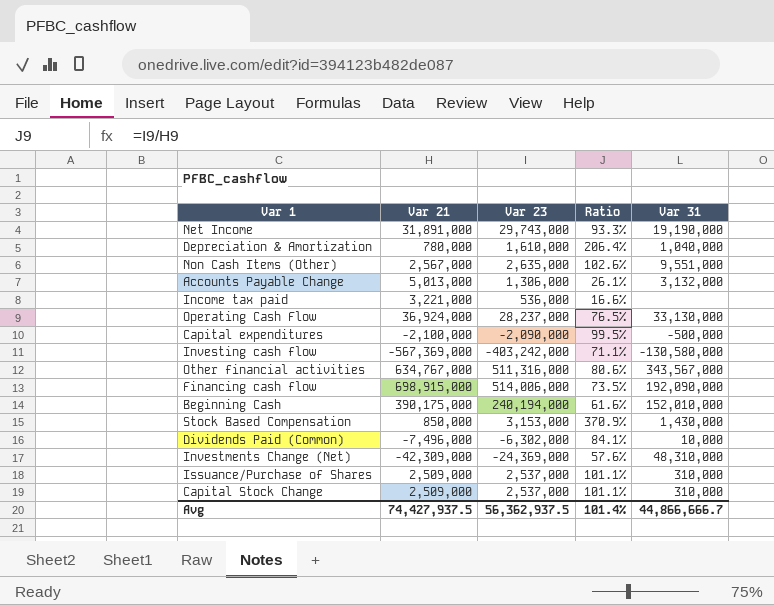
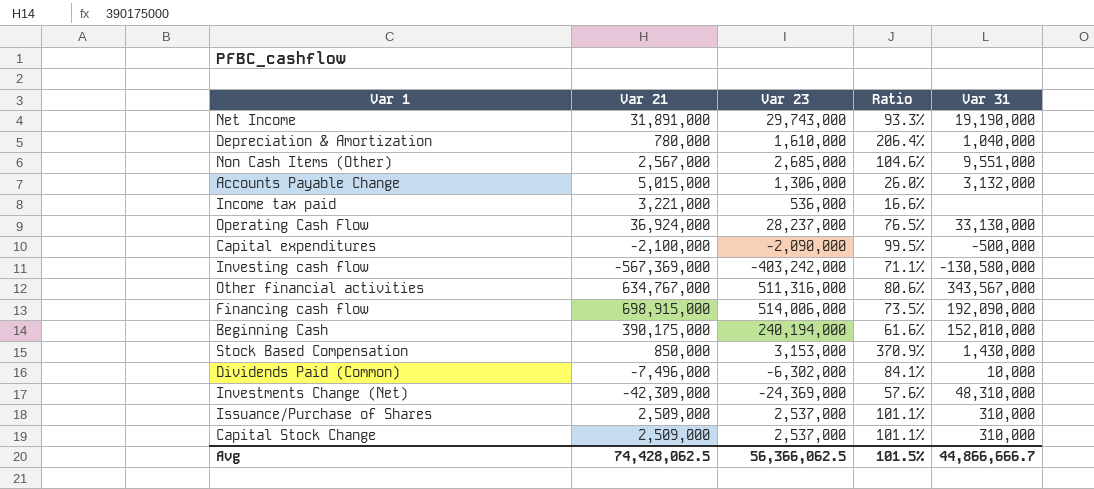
Non Cash Items (Other) | Var 23: 2,635,000 -> 2,685,000
Non Cash Items (Other) | Ratio: 102.6% -> 104.6%
Accounts Payable Change | Var 21: 5,013,000 -> 5,015,000
Accounts Payable Change | Ratio: 26.1% -> 26.0%
Avg | Var 21: 74,427,937.5 -> 74,428,062.5
Avg | Var 23: 56,362,937.5 -> 56,366,062.5
Avg | Ratio: 101.4% -> 101.5%

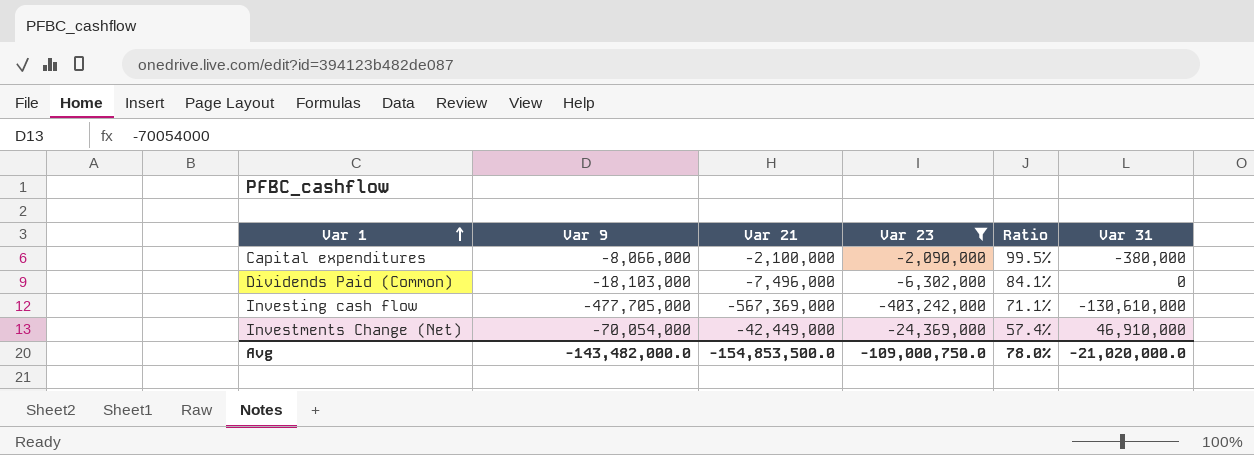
filter: none -> Var 23 <= -2,090,000
row order: none -> Var 1 ascending
column Var 9 | position: none -> 2
Capital expenditures | Var 31: -500,000 -> -380,000
Dividends Paid (Common) | Var 31: 10,000 -> 0
Investing cash flow | Var 31: -130,580,000 -> -130,610,000
Investments Change (Net) | Var 21: -42,309,000 -> -42,449,000
Investments Change (Net) | Ratio: 57.6% -> 57.4%
Investments Change (Net) | Var 31: 48,310,000 -> 46,910,000
Avg | Var 21: 74,428,062.5 -> -154,853,500.0
Avg | Var 23: 56,366,062.5 -> -109,000,750.0
Avg | Ratio: 101.5% -> 78.0%
Avg | Var 31: 44,866,666.7 -> -21,020,000.0

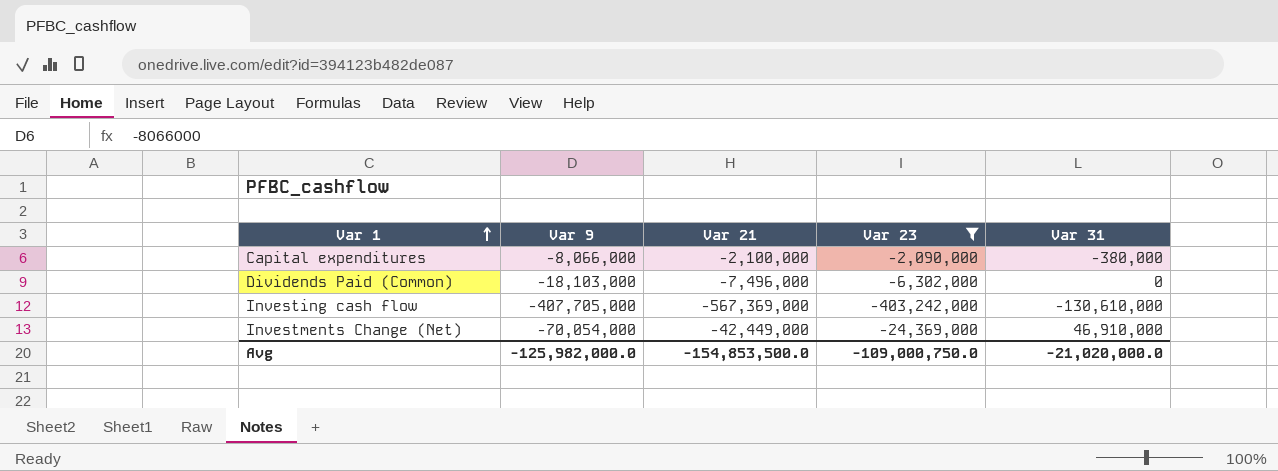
column Ratio | formula: [Var 23] / [Var 21] -> none
Investing cash flow | Var 9: -477,705,000 -> -407,705,000
Avg | Var 9: -143,482,000.0 -> -125,982,000.0

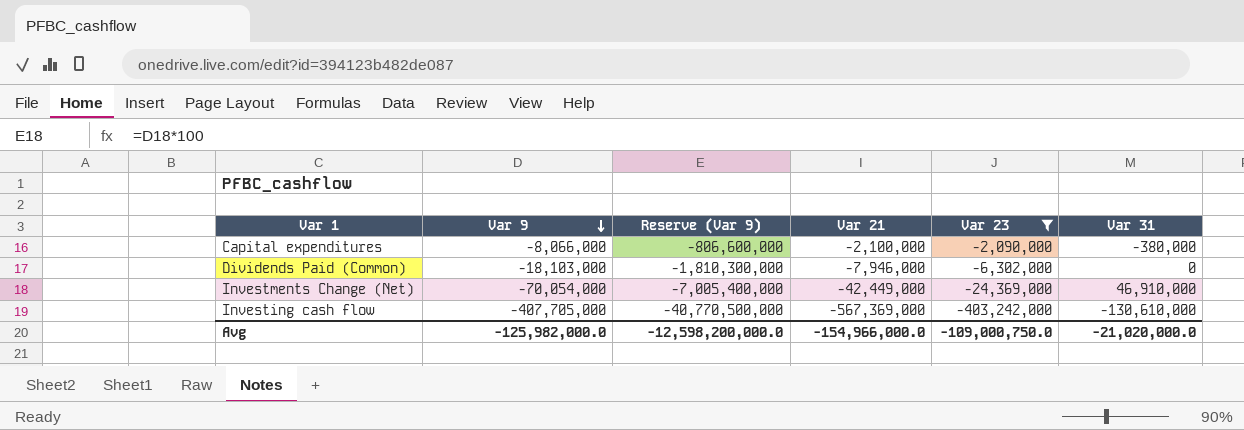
row order: Var 1 ascending -> Var 9 descending
column Reserve (Var 9) | formula: none -> [Var 9] * 100
Dividends Paid (Common) | Var 21: -7,496,000 -> -7,946,000
Avg | Var 21: -154,853,500.0 -> -154,966,000.0

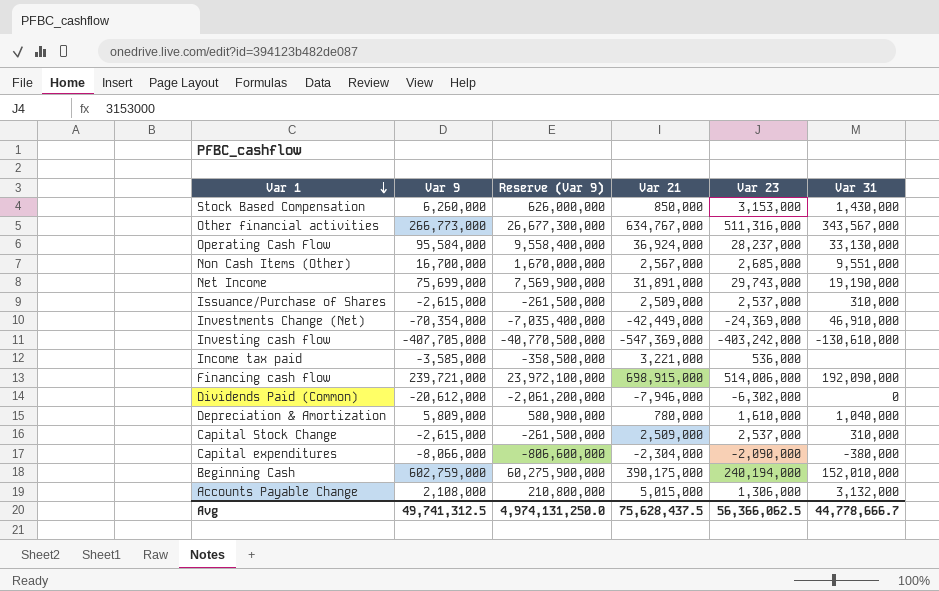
filter: Var 23 <= -2,090,000 -> none
row order: Var 9 descending -> Var 1 descending
Investments Change (Net) | Var 9: -70,054,000 -> -70,354,000
Investments Change (Net) | Reserve (Var 9): -7,005,400,000 -> -7,035,400,000
Investing cash flow | Var 21: -567,369,000 -> -547,369,000
Dividends Paid (Common) | Var 9: -18,103,000 -> -20,612,000
Dividends Paid (Common) | Reserve (Var 9): -1,810,300,000 -> -2,061,200,000
Capital expenditures | Var 21: -2,100,000 -> -2,304,000
Avg | Var 9: -125,982,000.0 -> 49,741,312.5
Avg | Reserve (Var 9): -12,598,200,000.0 -> 4,974,131,250.0
Avg | Var 21: -154,966,000.0 -> 75,628,437.5
Avg | Var 23: -109,000,750.0 -> 56,366,062.5
Avg | Var 31: -21,020,000.0 -> 44,778,666.7

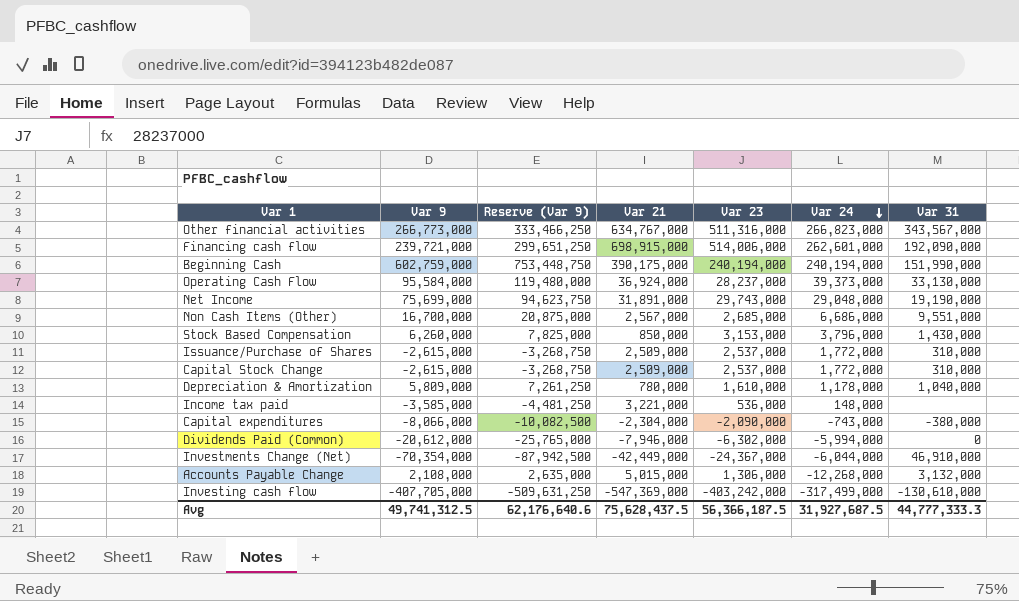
row order: Var 1 descending -> Var 24 descending
column Reserve (Var 9) | formula: [Var 9] * 100 -> [Var 9] * 1.25
column Var 24 | position: none -> 6
Beginning Cash | Var 31: 152,010,000 -> 151,990,000
Investments Change (Net) | Var 23: -24,369,000 -> -24,367,000
Avg | Reserve (Var 9): 4,974,131,250.0 -> 62,176,640.6
Avg | Var 23: 56,366,062.5 -> 56,366,187.5
Avg | Var 31: 44,778,666.7 -> 44,777,333.3

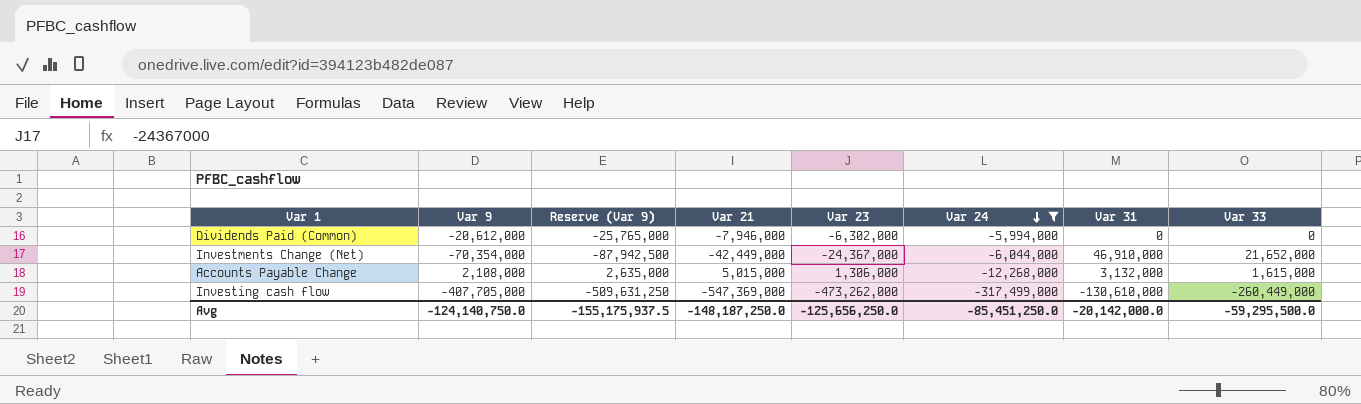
filter: none -> Var 24 <= -5,994,000
column Var 33 | position: none -> 8
Investing cash flow | Var 23: -403,242,000 -> -473,262,000
Avg | Var 9: 49,741,312.5 -> -124,140,750.0
Avg | Reserve (Var 9): 62,176,640.6 -> -155,175,937.5
Avg | Var 21: 75,628,437.5 -> -148,187,250.0
Avg | Var 23: 56,366,187.5 -> -125,656,250.0
Avg | Var 24: 31,927,687.5 -> -85,451,250.0
Avg | Var 31: 44,777,333.3 -> -20,142,000.0

